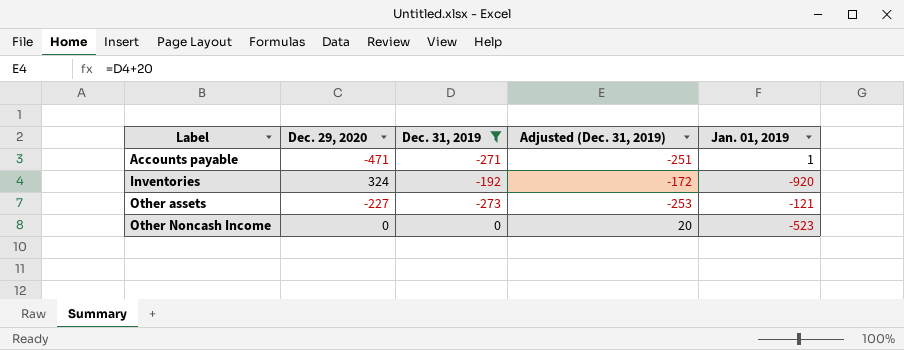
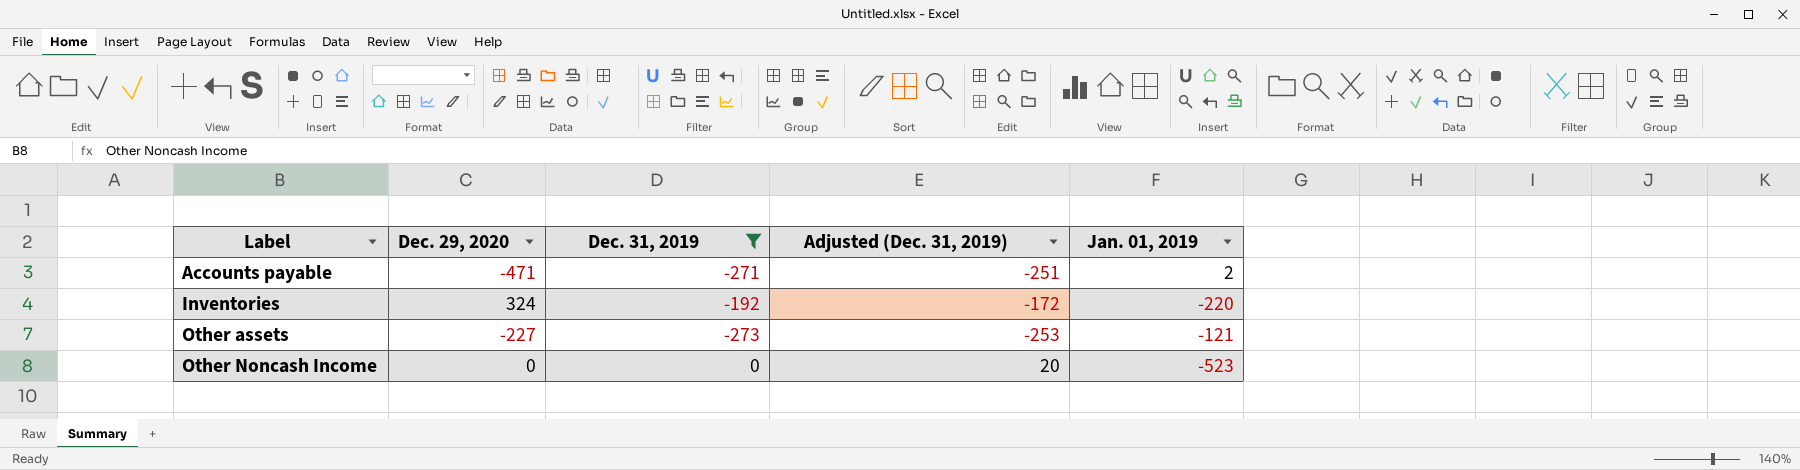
Accounts payable | Jan. 01, 2019: 1 -> 2
Inventories | Jan. 01, 2019: -920 -> -220

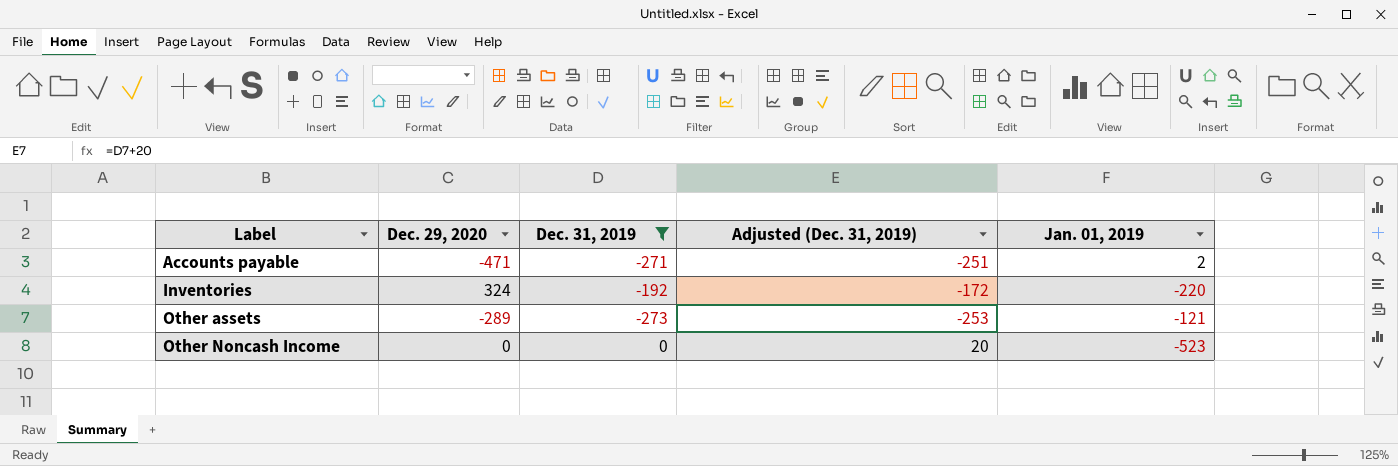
Other assets | Dec. 29, 2020: -227 -> -289

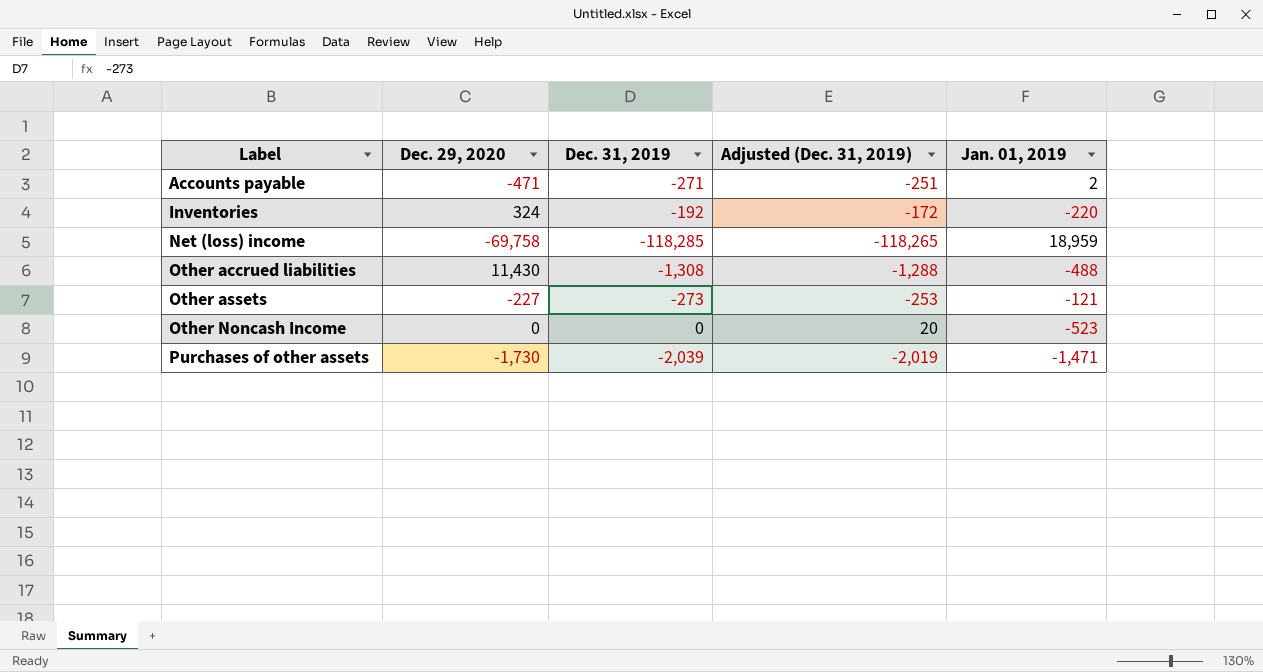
filter: Dec. 31, 2019 >= -273 -> none
Other assets | Dec. 29, 2020: -289 -> -227

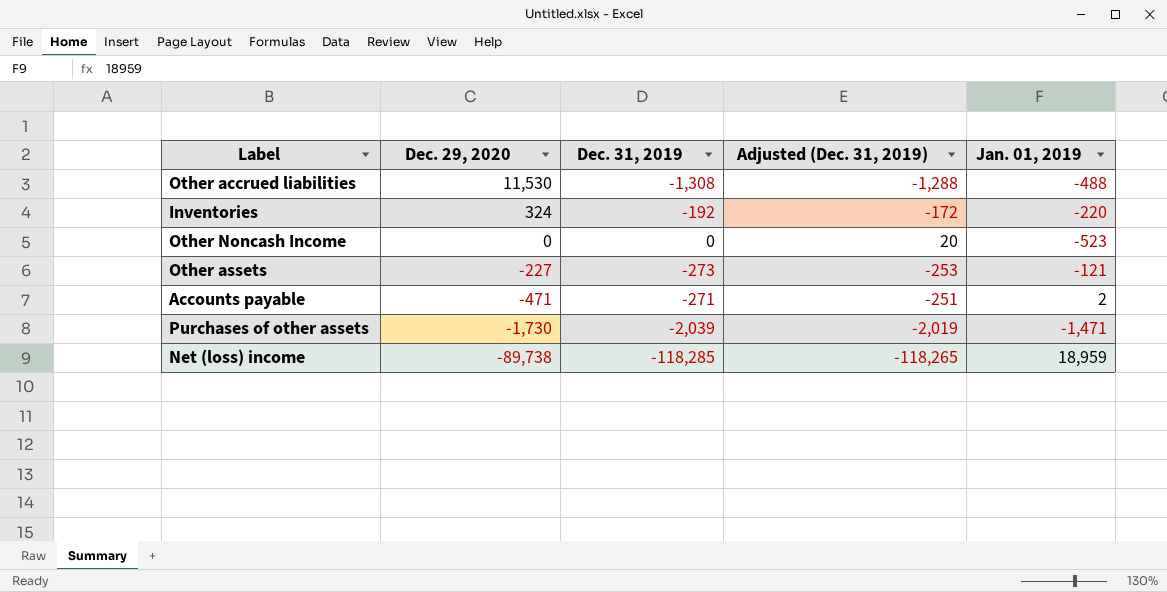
row order: Label ascending -> Dec. 29, 2020 descending
Other accrued liabilities | Dec. 29, 2020: 11,430 -> 11,530
Net (loss) income | Dec. 29, 2020: -69,758 -> -89,738

